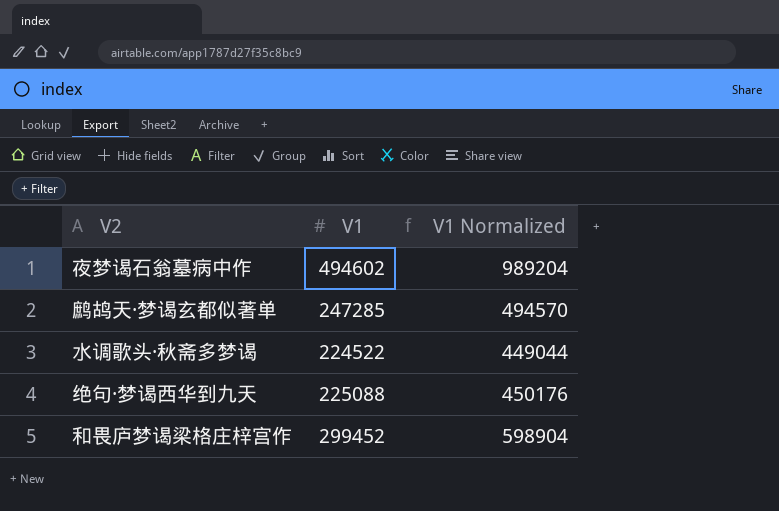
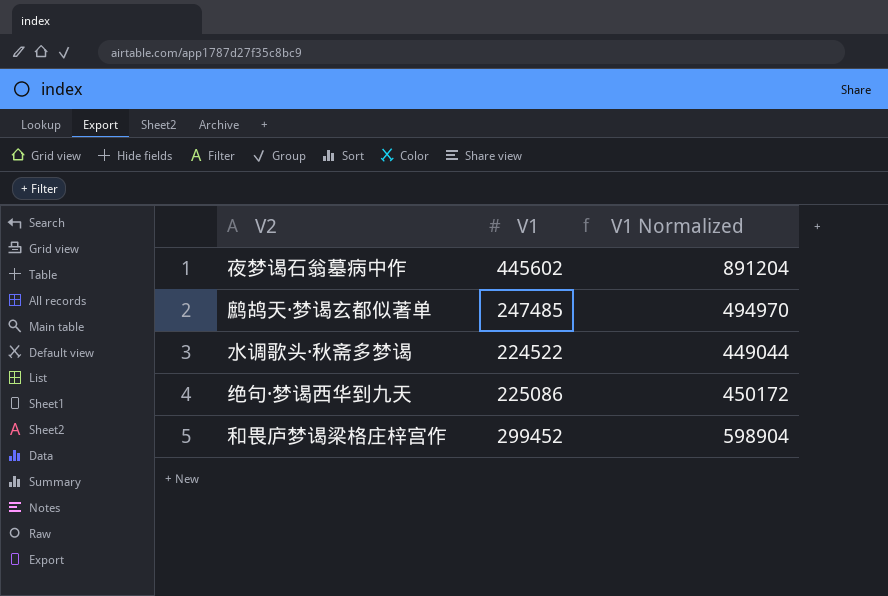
夜梦谒石翁墓病中作 | V1: 494602 -> 445602
夜梦谒石翁墓病中作 | V1 Normalized: 989204 -> 891204
鹧鸪天·梦谒玄都似著单 | V1: 247285 -> 247485
鹧鸪天·梦谒玄都似著单 | V1 Normalized: 494570 -> 494970
绝句·梦谒西华到九天 | V1: 225088 -> 225086
绝句·梦谒西华到九天 | V1 Normalized: 450176 -> 450172

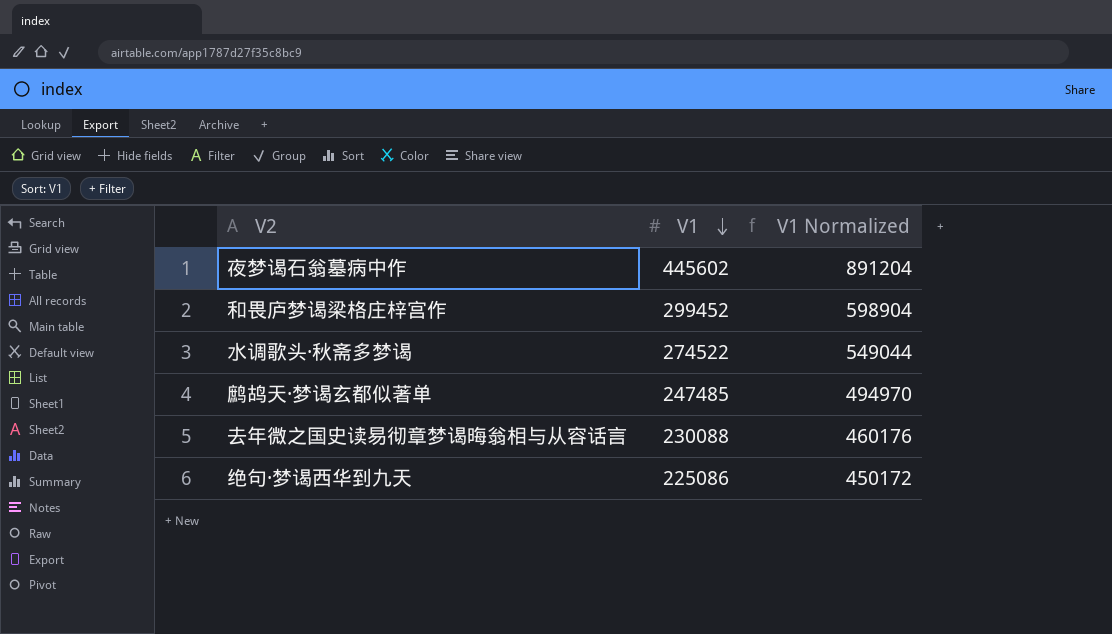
row order: none -> V1 descending
水调歌头·秋斋多梦谒 | V1: 224522 -> 274522
水调歌头·秋斋多梦谒 | V1 Normalized: 449044 -> 549044
row 去年微之国史读易彻章梦谒晦翁相与从容话言: none -> 230088 | 460176

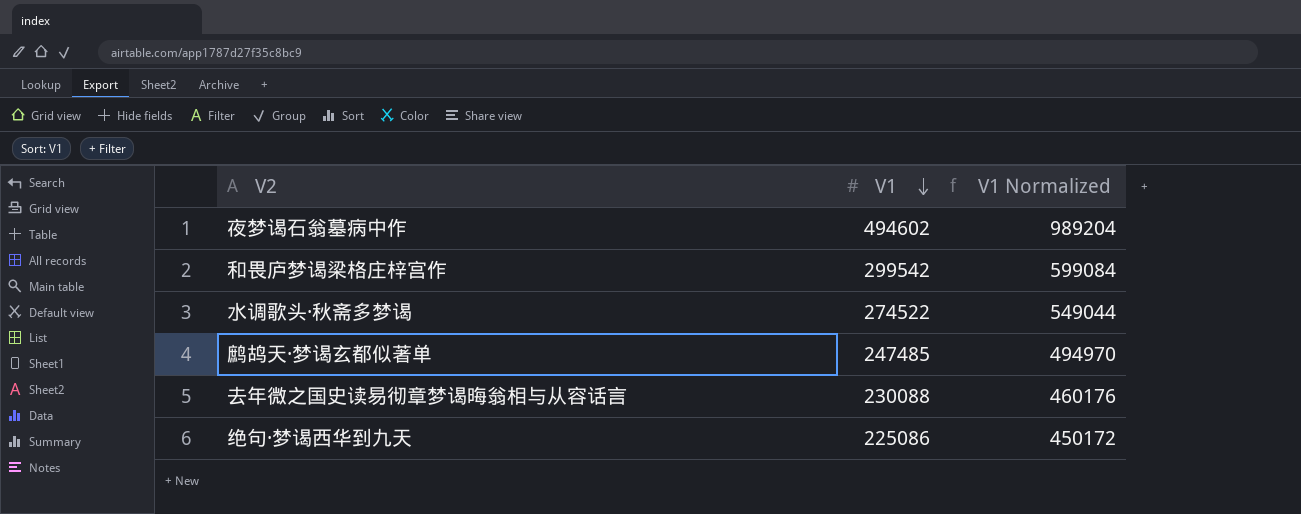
夜梦谒石翁墓病中作 | V1: 445602 -> 494602
夜梦谒石翁墓病中作 | V1 Normalized: 891204 -> 989204
和畏庐梦谒梁格庄梓宫作 | V1: 299452 -> 299542
和畏庐梦谒梁格庄梓宫作 | V1 Normalized: 598904 -> 599084

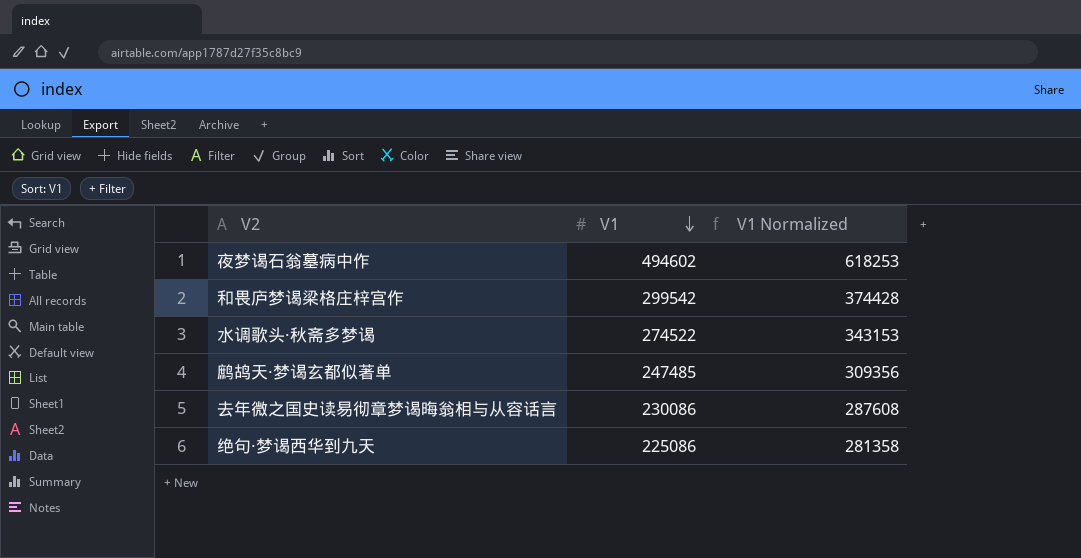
column V1 Normalized | formula: [V1] * 2 -> [V1] * 1.25
去年微之国史读易彻章梦谒晦翁相与从容话言 | V1: 230088 -> 230086

